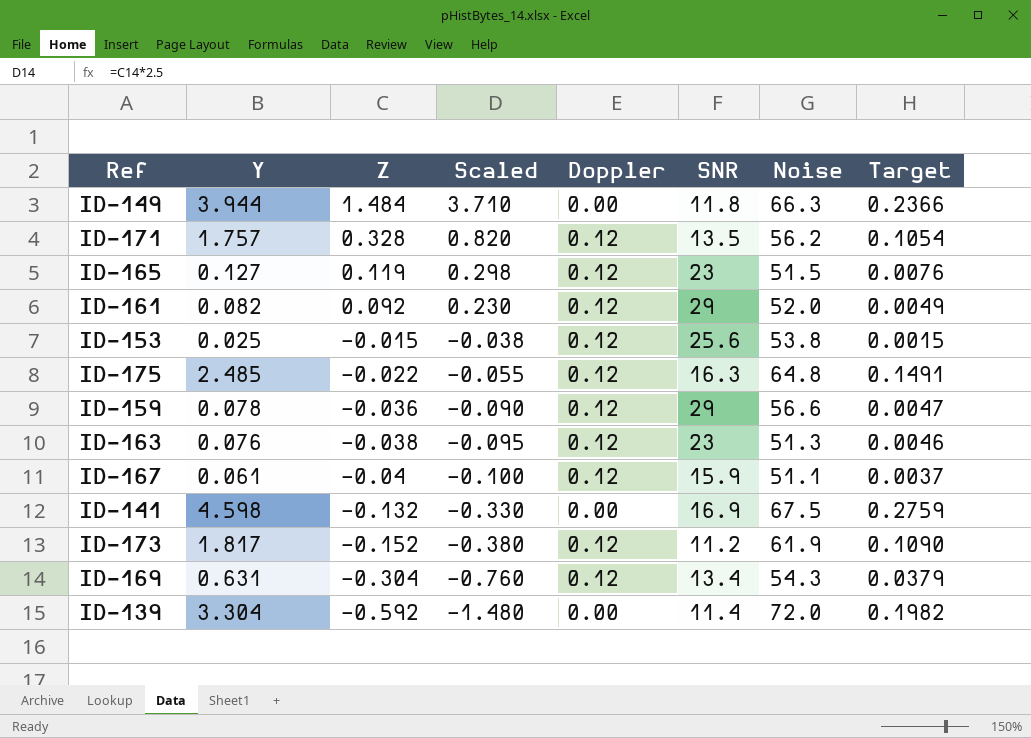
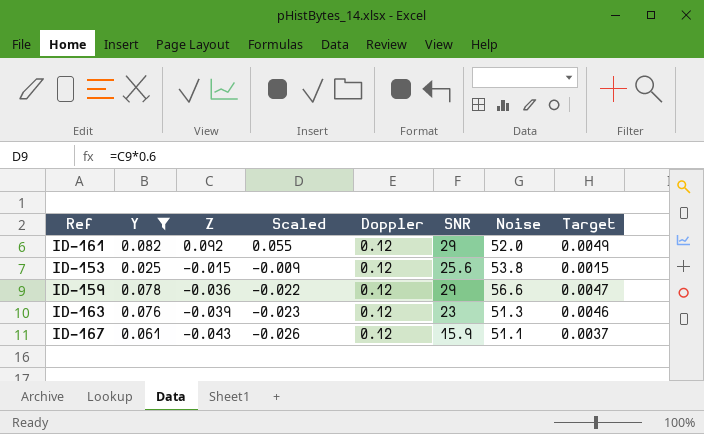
filter: none -> Y <= 0.082
column Scaled | formula: [Z] * 2.5 -> [Z] * 0.6
ID-163 | Z: -0.038 -> -0.039
ID-167 | Z: -0.04 -> -0.043

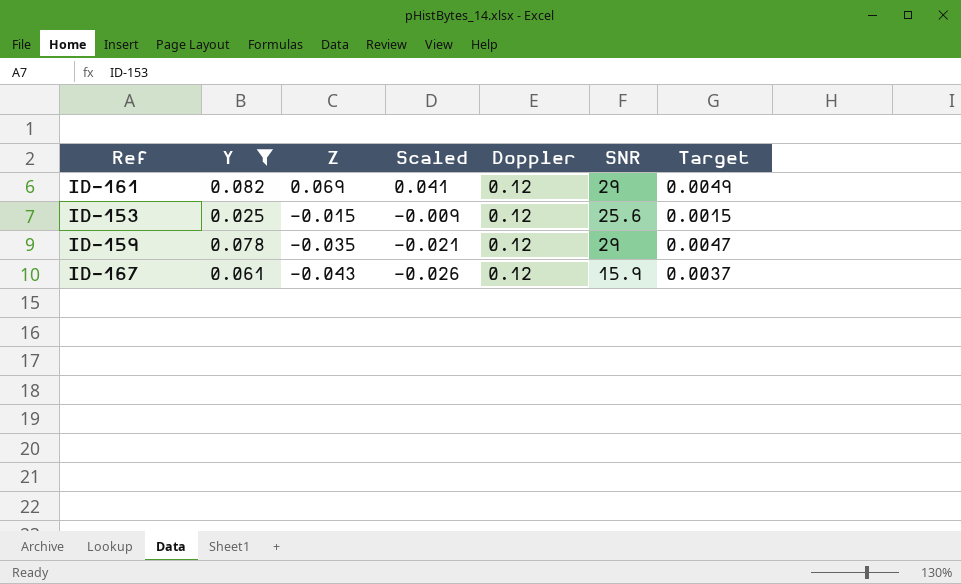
column Noise | position: 7 -> none
row ID-163: 0.076 | -0.039 | -0.023 | 0.12 | 23 | 51.3 | 0.0046 -> none
ID-161 | Z: 0.092 -> 0.069
ID-161 | Scaled: 0.055 -> 0.041
ID-159 | Z: -0.036 -> -0.035
ID-159 | Scaled: -0.022 -> -0.021

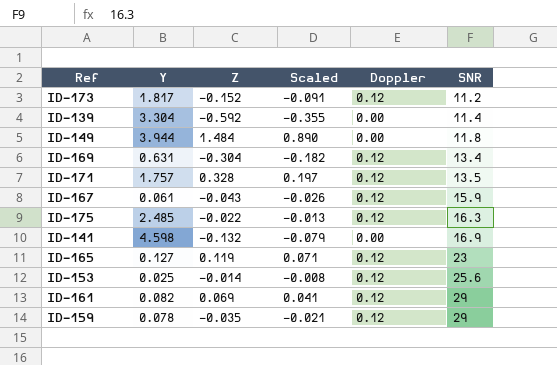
filter: Y <= 0.082 -> none
row order: Z descending -> SNR ascending
column Target | formula: [Y] * 0.06 -> none
ID-153 | Z: -0.015 -> -0.014
ID-153 | Scaled: -0.009 -> -0.008

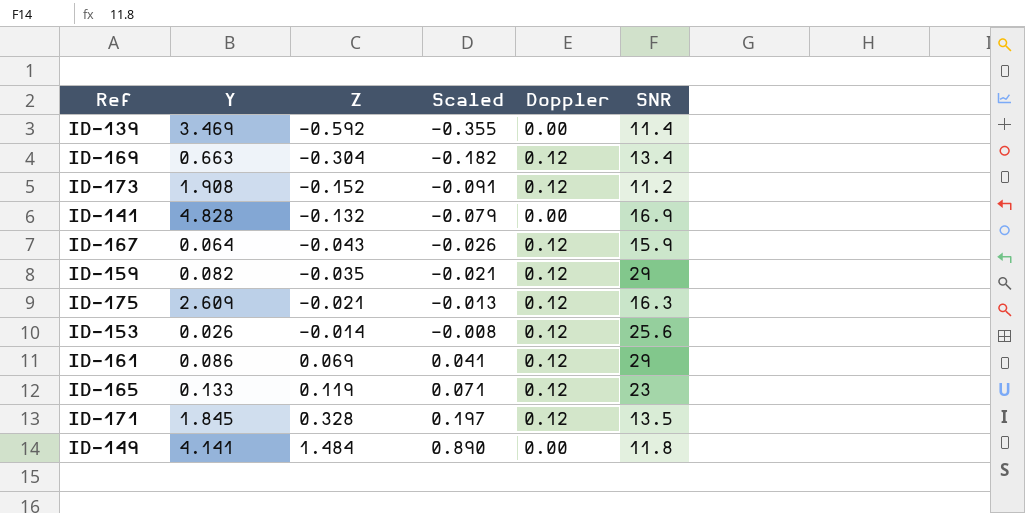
row order: SNR ascending -> Z ascending
ID-139 | Y: 3.304 -> 3.469
ID-169 | Y: 0.631 -> 0.663
ID-173 | Y: 1.817 -> 1.908
ID-141 | Y: 4.598 -> 4.828
ID-167 | Y: 0.061 -> 0.064
ID-159 | Y: 0.078 -> 0.082
ID-175 | Y: 2.485 -> 2.609
ID-175 | Z: -0.022 -> -0.021
ID-153 | Y: 0.025 -> 0.026
ID-161 | Y: 0.082 -> 0.086
ID-165 | Y: 0.127 -> 0.133
ID-171 | Y: 1.757 -> 1.845
ID-149 | Y: 3.944 -> 4.141

